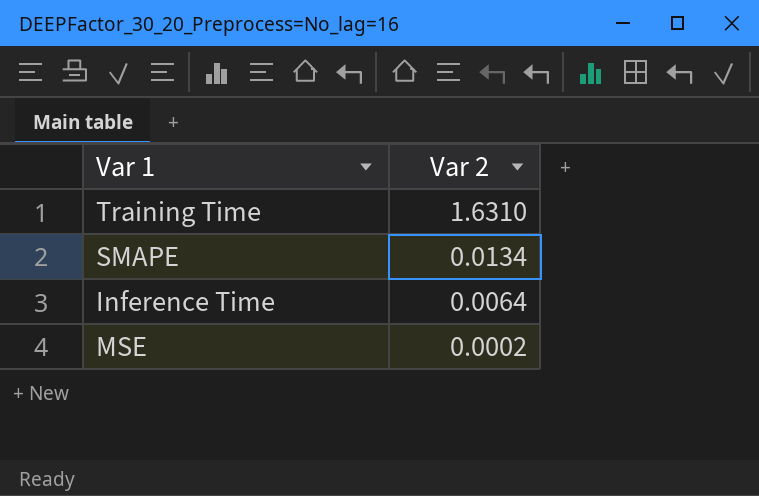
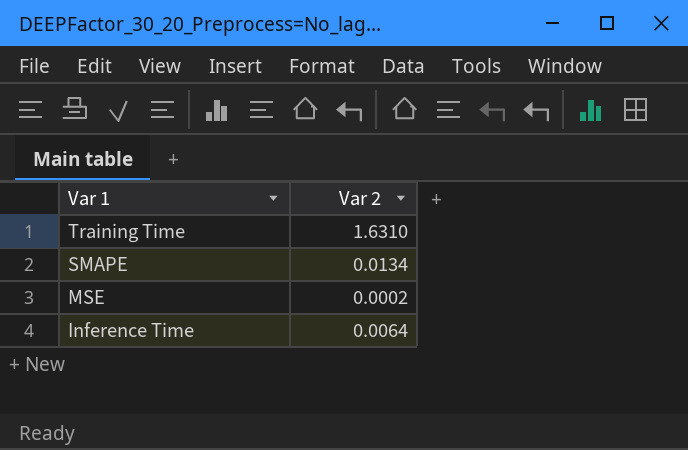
row order: Var 2 descending -> Var 1 descending

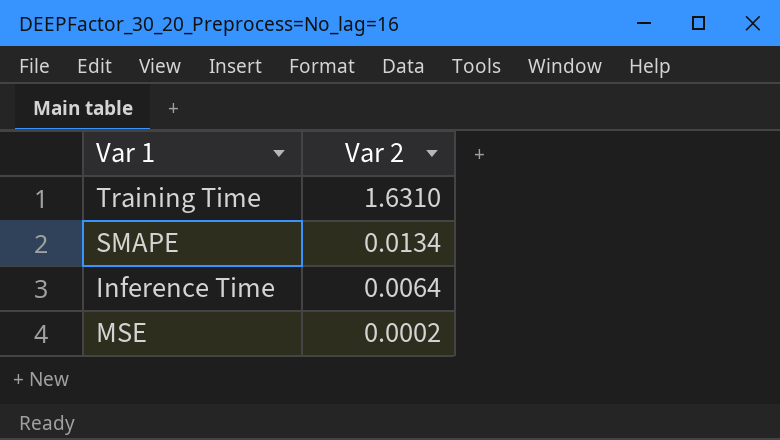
row order: Var 1 descending -> Var 2 descending

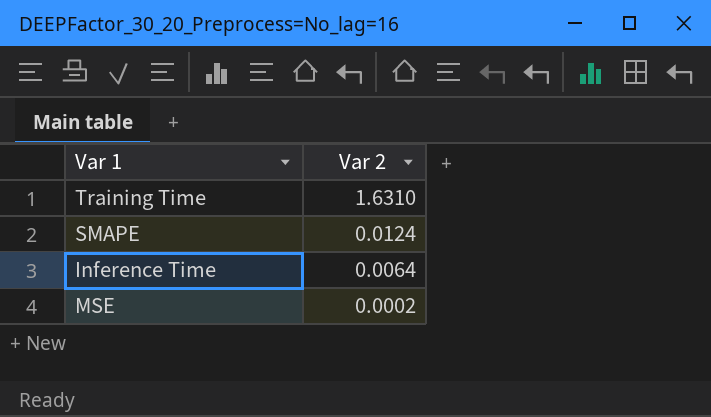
SMAPE | Var 2: 0.0134 -> 0.0124

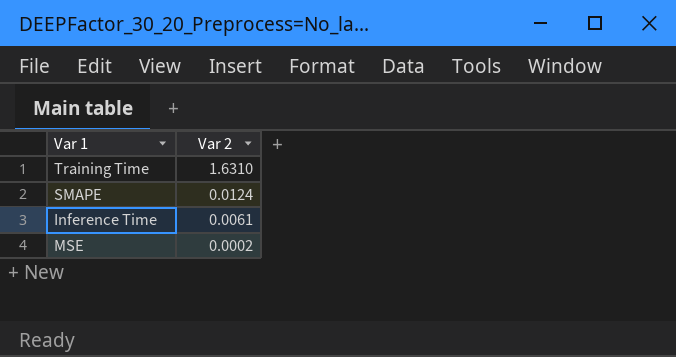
Inference Time | Var 2: 0.0064 -> 0.0061

